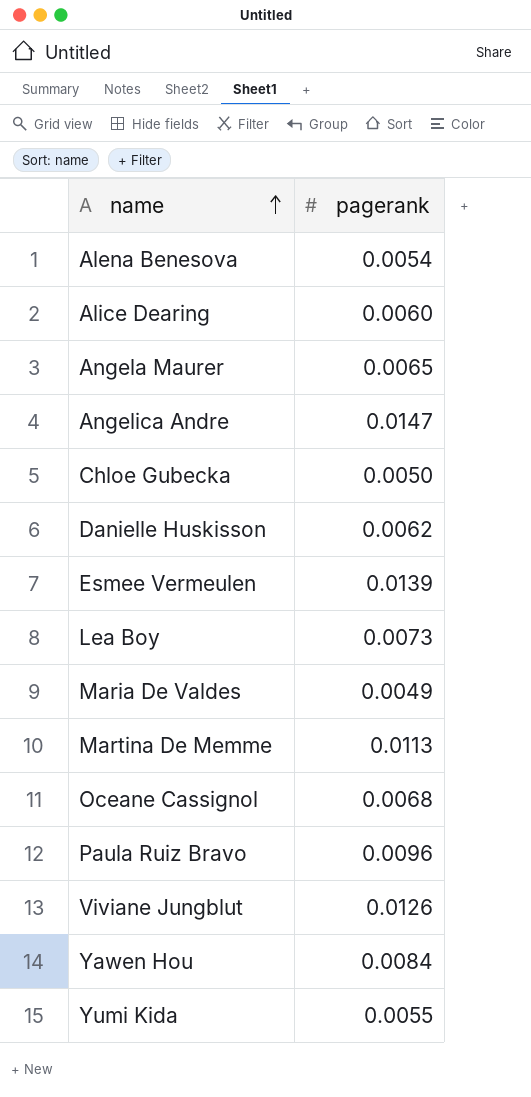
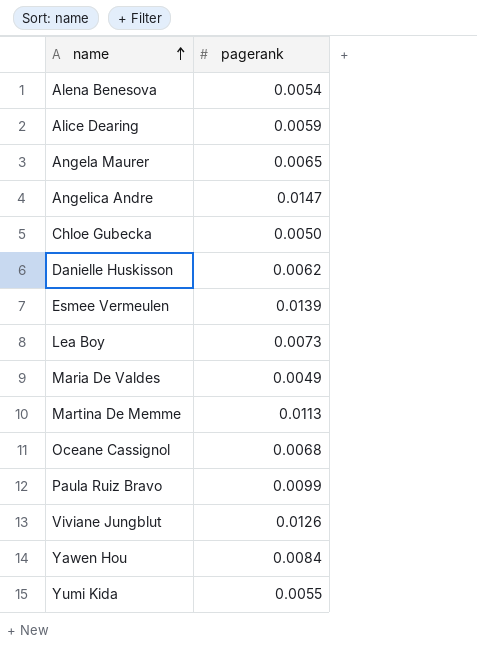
Alice Dearing | pagerank: 0.0060 -> 0.0059
Paula Ruiz Bravo | pagerank: 0.0096 -> 0.0099

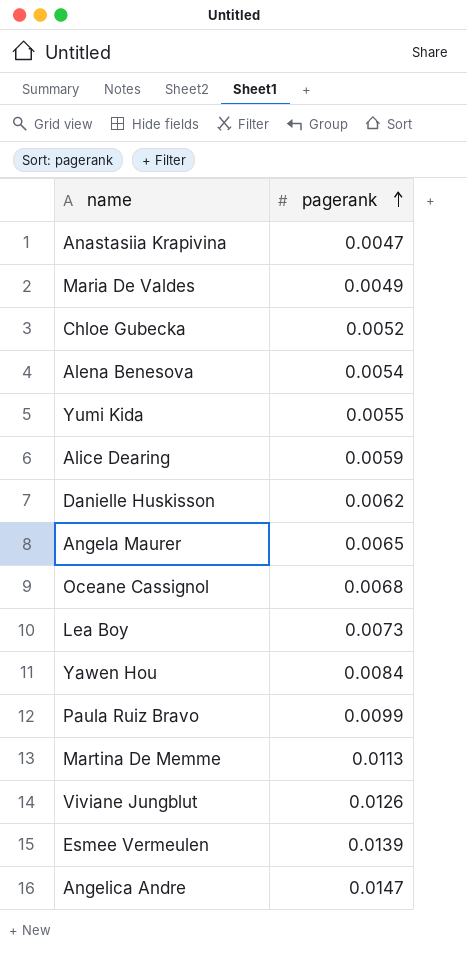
row order: name ascending -> pagerank ascending
row Anastasiia Krapivina: none -> 0.0047
Chloe Gubecka | pagerank: 0.0050 -> 0.0052

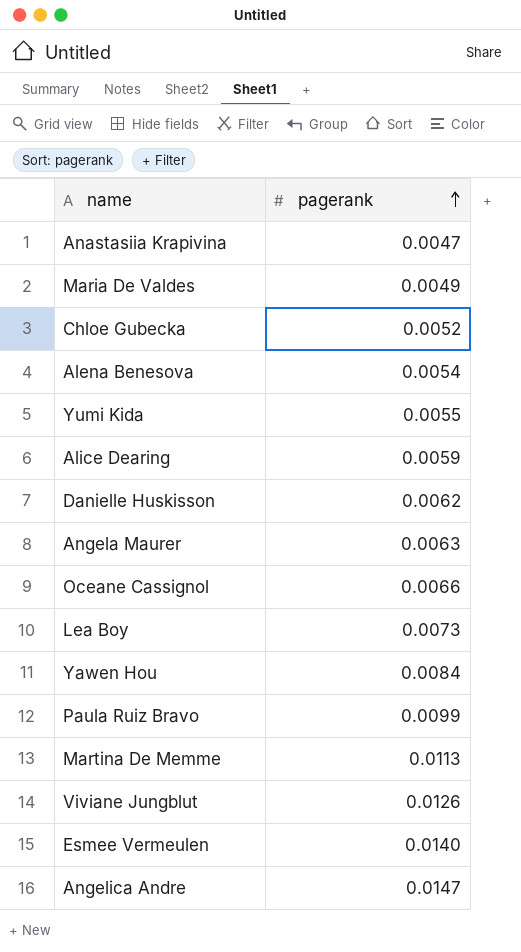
Angela Maurer | pagerank: 0.0065 -> 0.0063
Oceane Cassignol | pagerank: 0.0068 -> 0.0066
Esmee Vermeulen | pagerank: 0.0139 -> 0.0140

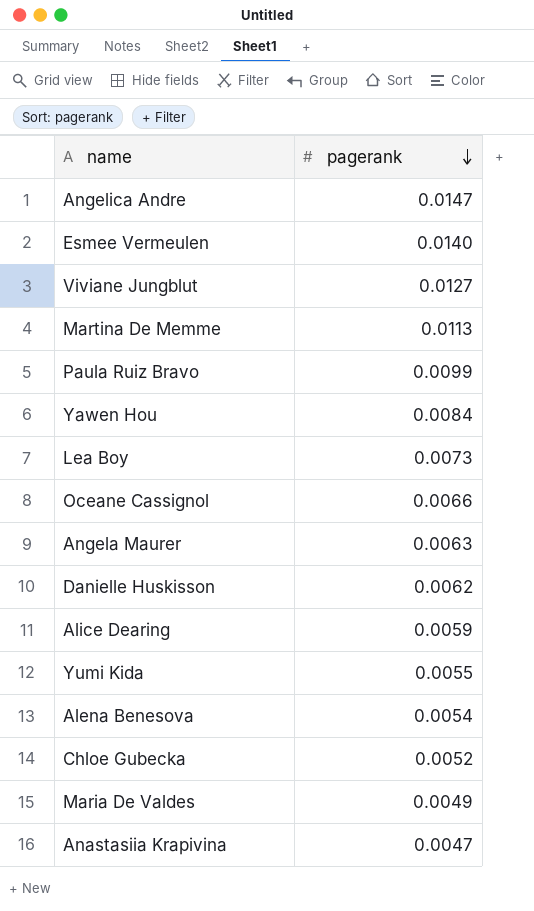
row order: pagerank ascending -> pagerank descending
Viviane Jungblut | pagerank: 0.0126 -> 0.0127

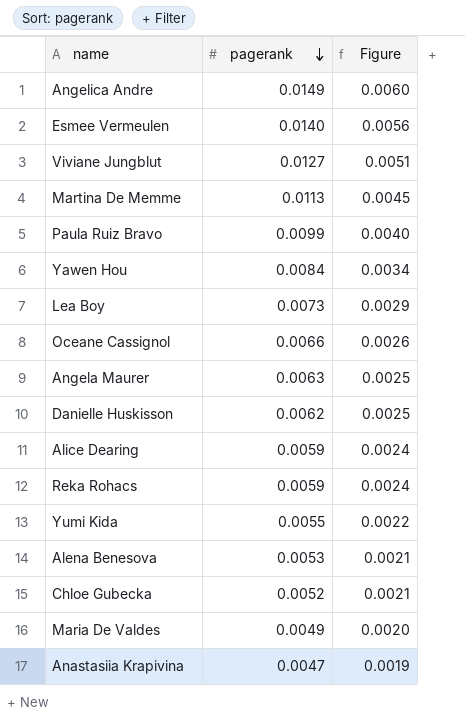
column Figure | formula: none -> [pagerank] * 0.4
Angelica Andre | pagerank: 0.0147 -> 0.0149
row Reka Rohacs: none -> 0.0059 | 0.0024
Alena Benesova | pagerank: 0.0054 -> 0.0053

